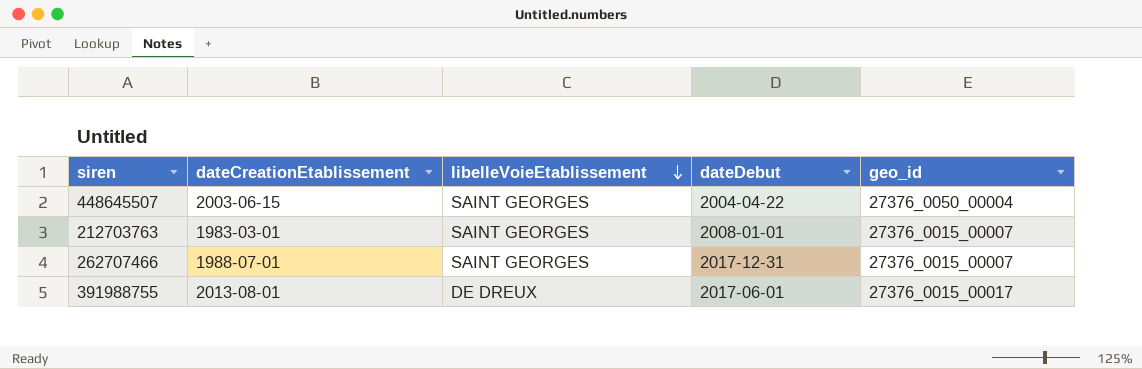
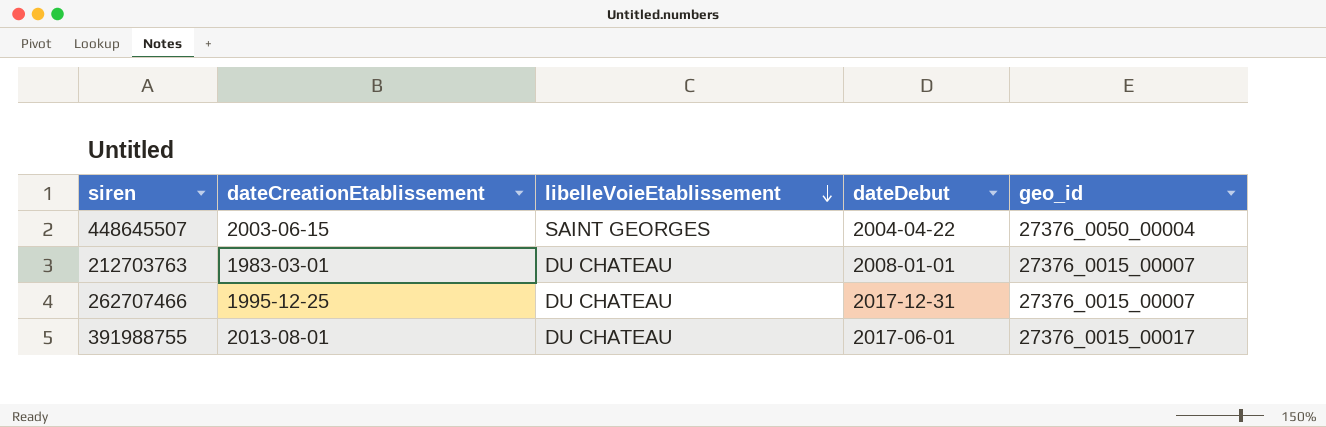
212703763 | libelleVoieEtablissement: SAINT GEORGES -> DU CHATEAU
262707466 | dateCreationEtablissement: 1988-07-01 -> 1995-12-25
262707466 | libelleVoieEtablissement: SAINT GEORGES -> DU CHATEAU
391988755 | libelleVoieEtablissement: DE DREUX -> DU CHATEAU

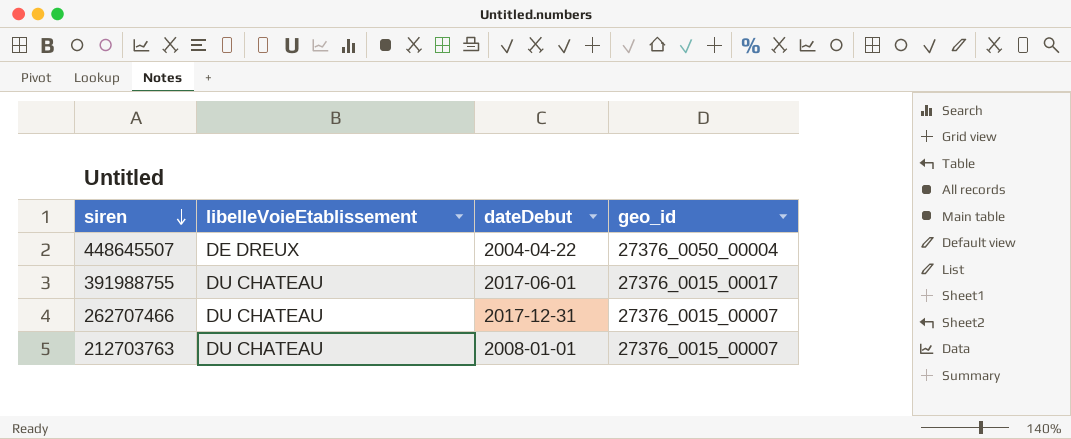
row order: libelleVoieEtablissement descending -> siren descending
column dateCreationEtablissement | position: 2 -> none
448645507 | libelleVoieEtablissement: SAINT GEORGES -> DE DREUX

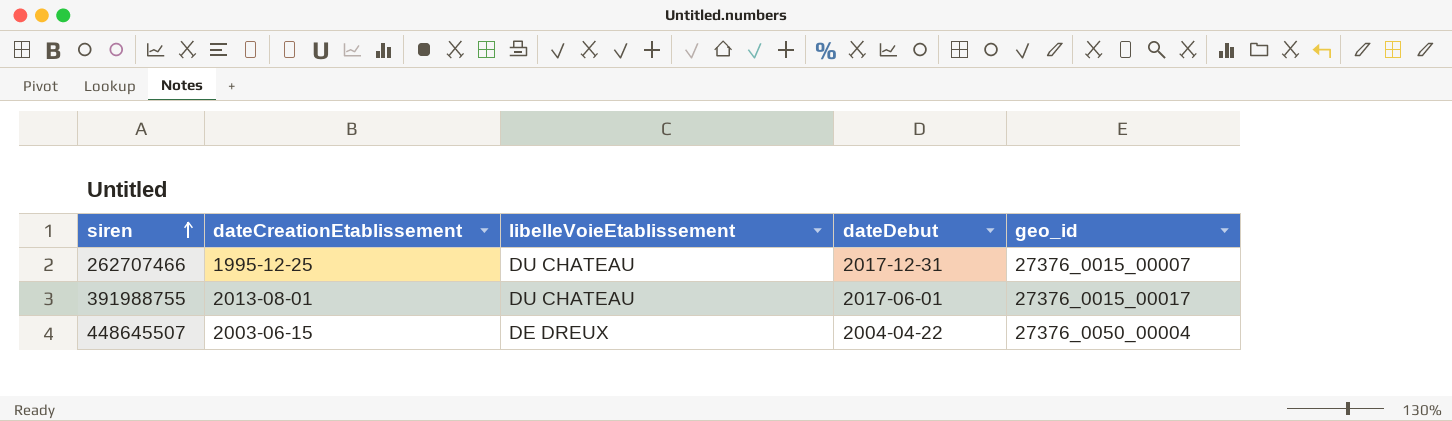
row order: siren descending -> siren ascending
column dateCreationEtablissement | position: none -> 2
row 212703763: DU CHATEAU | 2008-01-01 | 27376_0015_00007 -> none

